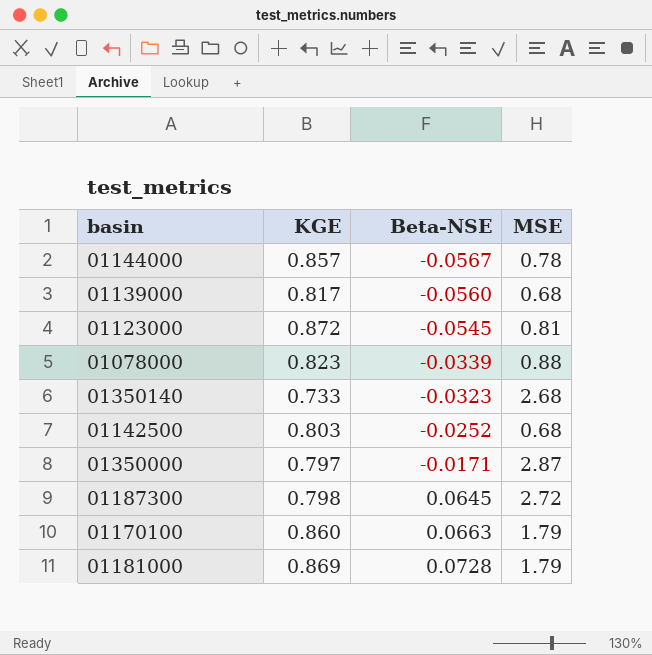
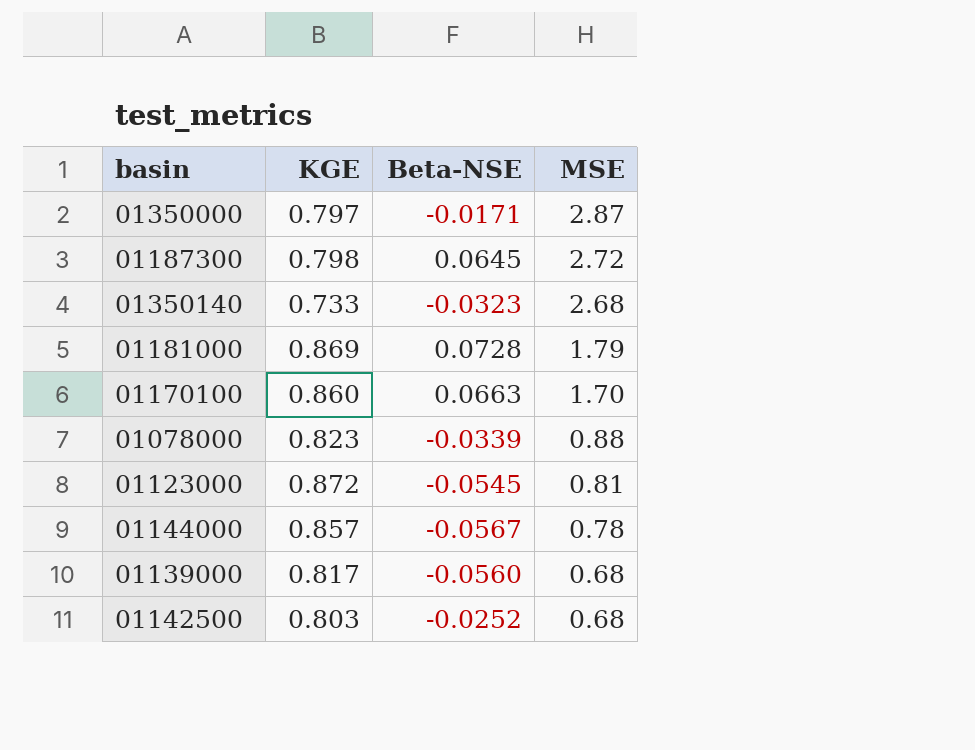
row order: Beta-NSE ascending -> MSE descending
01170100 | MSE: 1.79 -> 1.70

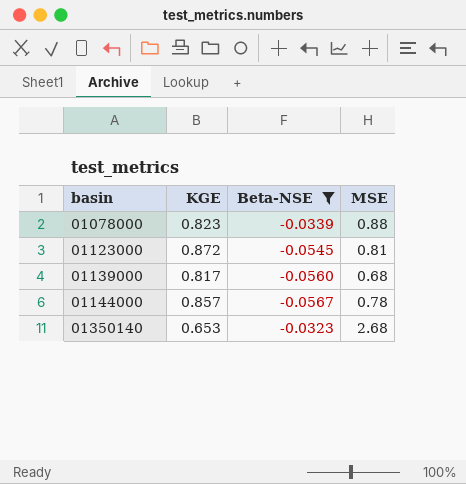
filter: none -> Beta-NSE <= -0.0323
row order: MSE descending -> basin ascending
01350140 | KGE: 0.733 -> 0.653

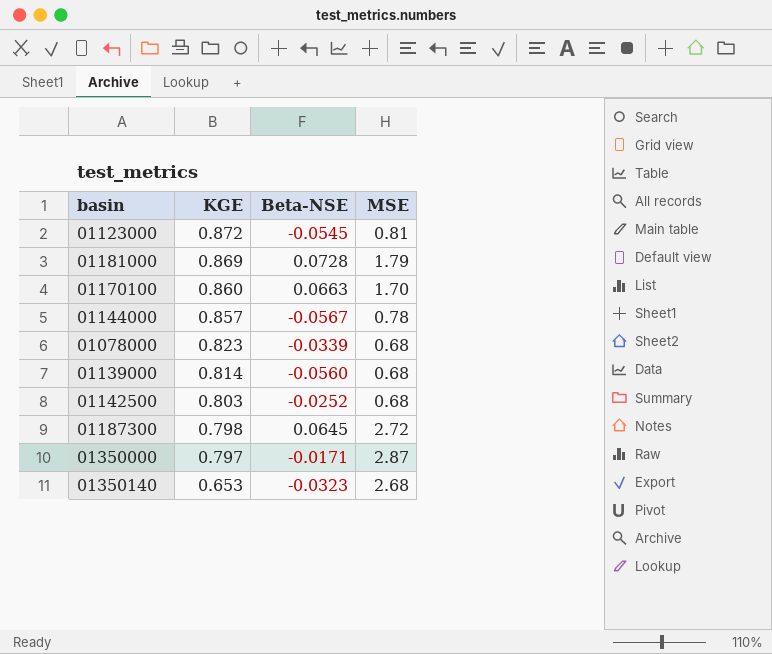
filter: Beta-NSE <= -0.0323 -> none
row order: basin ascending -> KGE descending
01078000 | MSE: 0.88 -> 0.68
01139000 | KGE: 0.817 -> 0.814

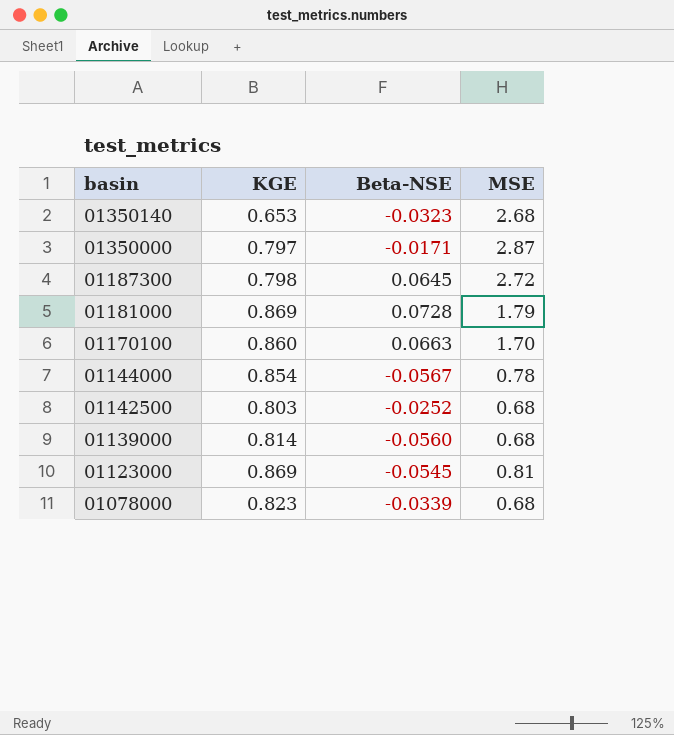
row order: KGE descending -> basin descending
01144000 | KGE: 0.857 -> 0.854
01123000 | KGE: 0.872 -> 0.869

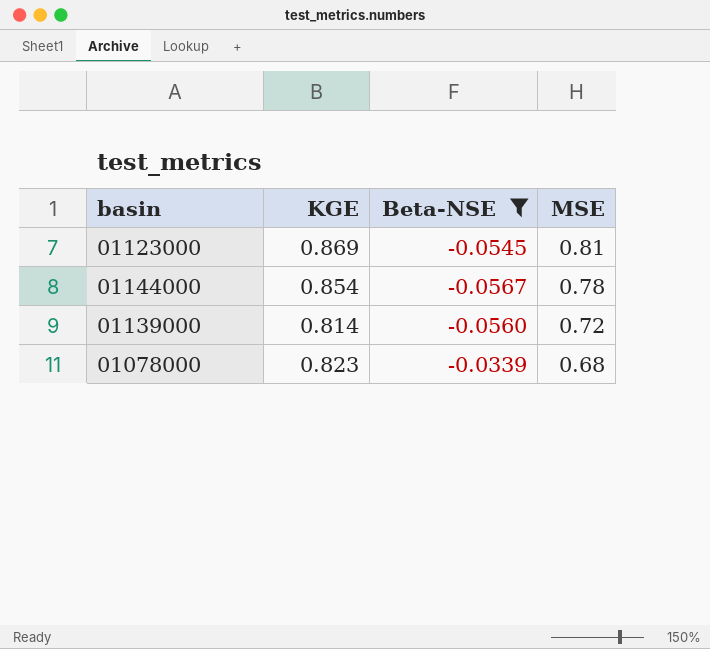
filter: none -> Beta-NSE <= -0.0339
row order: basin descending -> MSE descending
01139000 | MSE: 0.68 -> 0.72

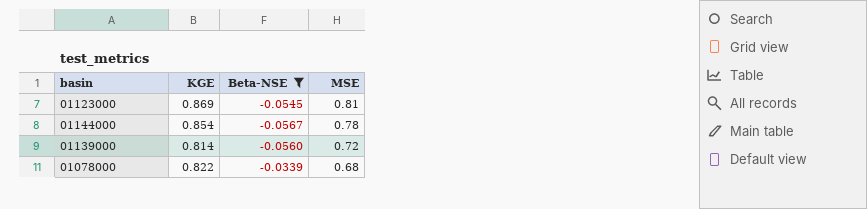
01078000 | KGE: 0.823 -> 0.822

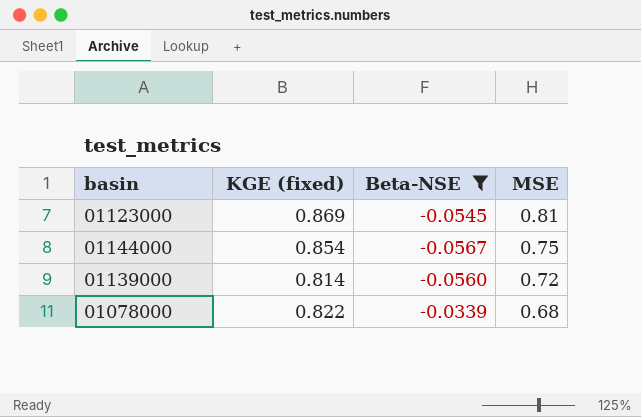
column name: KGE -> KGE (fixed)
01144000 | MSE: 0.78 -> 0.75

